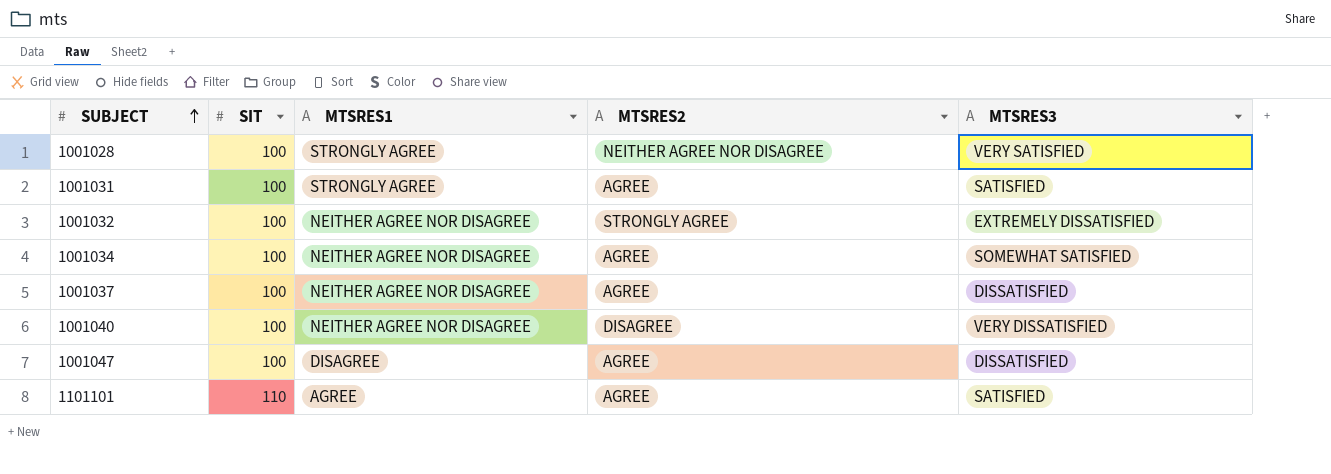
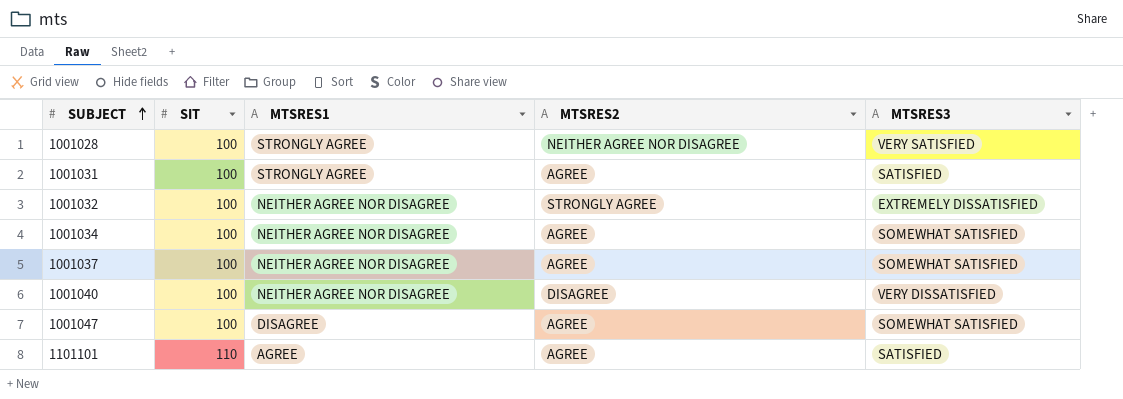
1001037 | MTSRES3: DISSATISFIED -> SOMEWHAT SATISFIED
1001047 | MTSRES3: DISSATISFIED -> SOMEWHAT SATISFIED

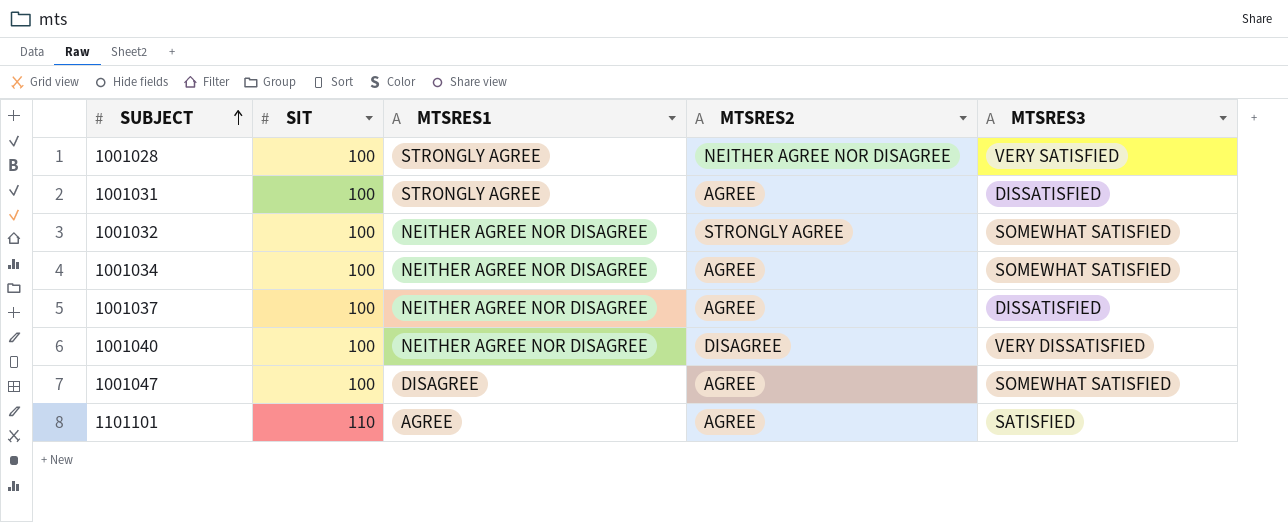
1001031 | MTSRES3: SATISFIED -> DISSATISFIED
1001032 | MTSRES3: EXTREMELY DISSATISFIED -> SOMEWHAT SATISFIED
1001037 | MTSRES3: SOMEWHAT SATISFIED -> DISSATISFIED

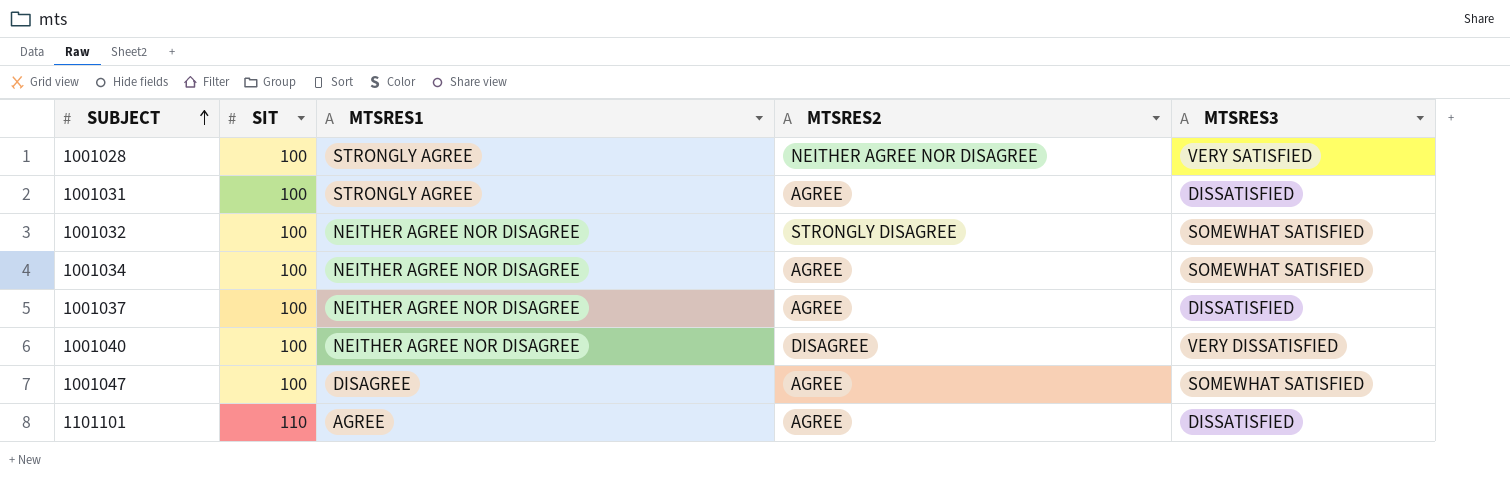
1001032 | MTSRES2: STRONGLY AGREE -> STRONGLY DISAGREE
1101101 | MTSRES3: SATISFIED -> DISSATISFIED

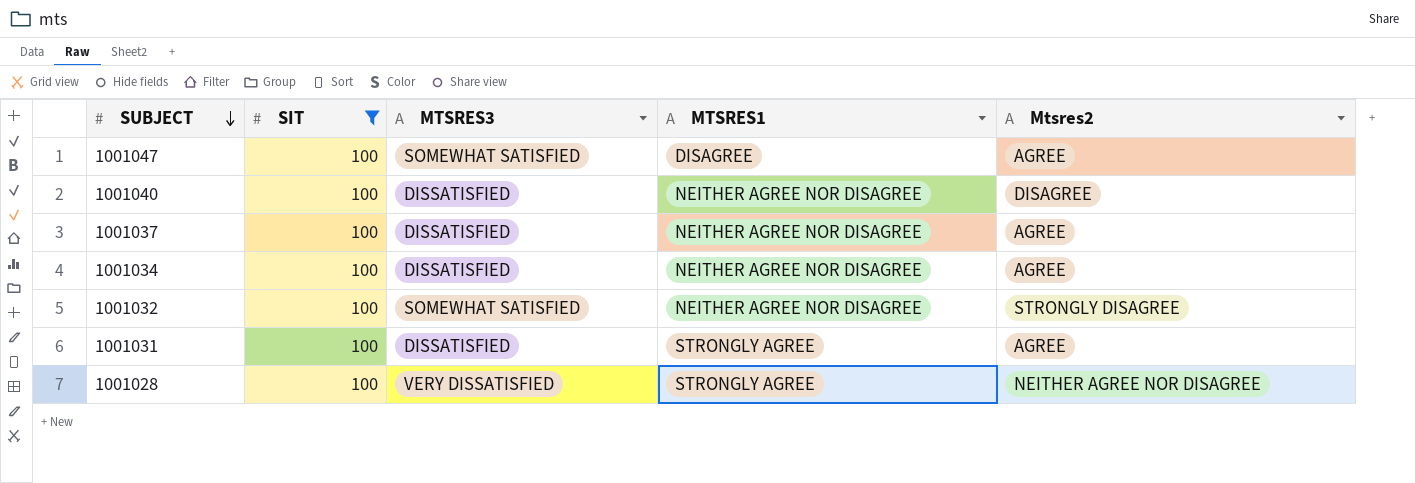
filter: none -> SIT = 100
row order: SUBJECT ascending -> SUBJECT descending
column MTSRES3 | position: 5 -> 3
column name: MTSRES2 -> Mtsres2
1001040 | MTSRES3: VERY DISSATISFIED -> DISSATISFIED
1001034 | MTSRES3: SOMEWHAT SATISFIED -> DISSATISFIED
1001028 | MTSRES3: VERY SATISFIED -> VERY DISSATISFIED

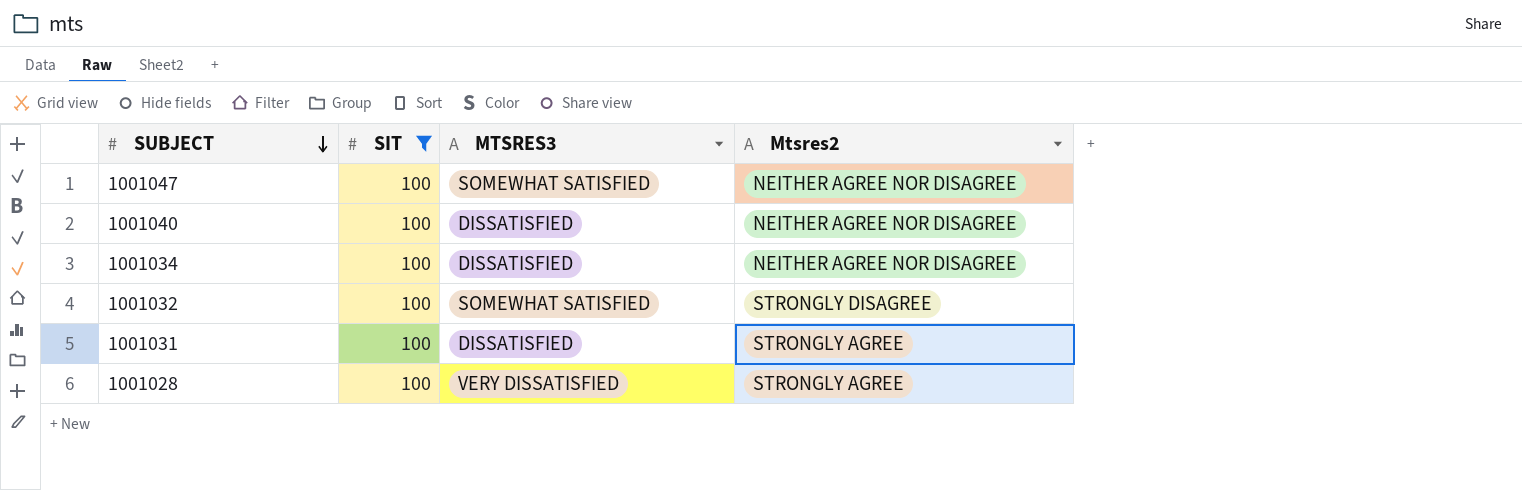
column MTSRES1 | position: 4 -> none
row 1001037: 100 | DISSATISFIED | NEITHER AGREE NOR DISAGREE | AGREE -> none
1001047 | Mtsres2: AGREE -> NEITHER AGREE NOR DISAGREE
1001040 | Mtsres2: DISAGREE -> NEITHER AGREE NOR DISAGREE
1001034 | Mtsres2: AGREE -> NEITHER AGREE NOR DISAGREE
1001031 | Mtsres2: AGREE -> STRONGLY AGREE
1001028 | Mtsres2: NEITHER AGREE NOR DISAGREE -> STRONGLY AGREE

